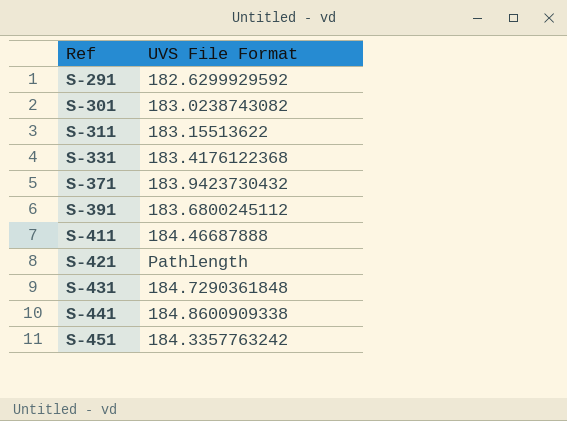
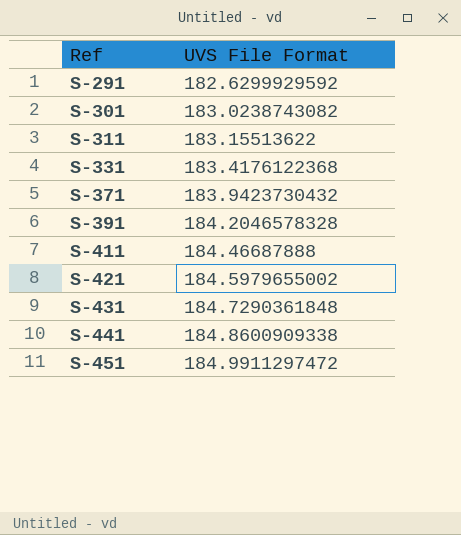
S-391 | UVS File Format: 183.6800245112 -> 184.2046578328
S-421 | UVS File Format: Pathlength -> 184.5979655002
S-451 | UVS File Format: 184.3357763242 -> 184.9911297472

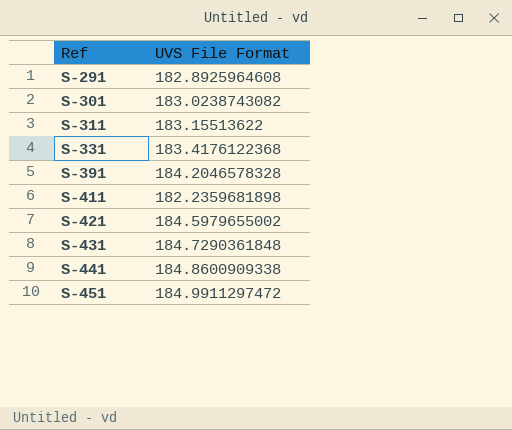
row S-371: 183.9423730432 -> none
S-291 | UVS File Format: 182.6299929592 -> 182.8925964608
S-411 | UVS File Format: 184.46687888 -> 182.2359681898

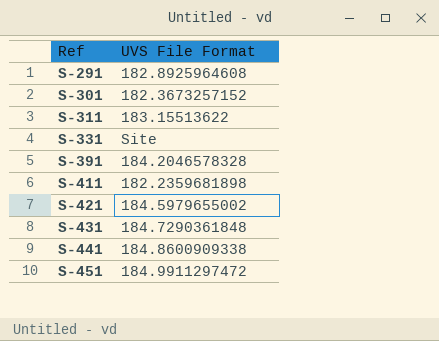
S-301 | UVS File Format: 183.0238743082 -> 182.3673257152
S-331 | UVS File Format: 183.4176122368 -> Site

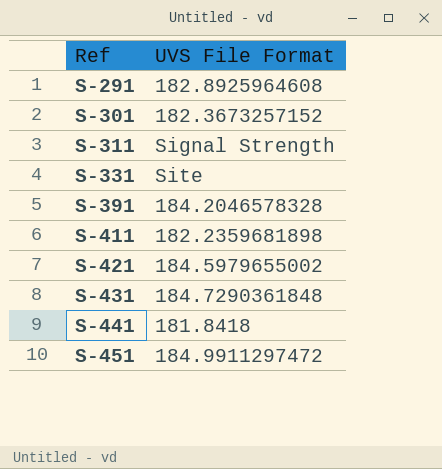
S-311 | UVS File Format: 183.15513622 -> Signal Strength
S-441 | UVS File Format: 184.8600909338 -> 181.8418

